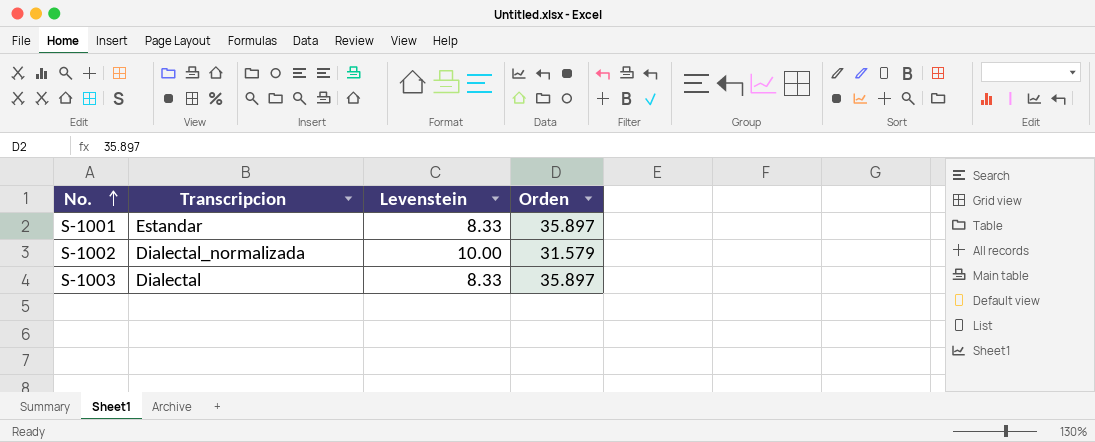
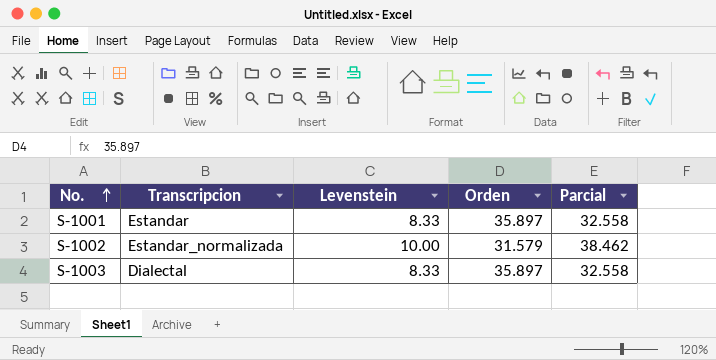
column Parcial | position: none -> 5
S-1002 | Transcripcion: Dialectal_normalizada -> Estandar_normalizada

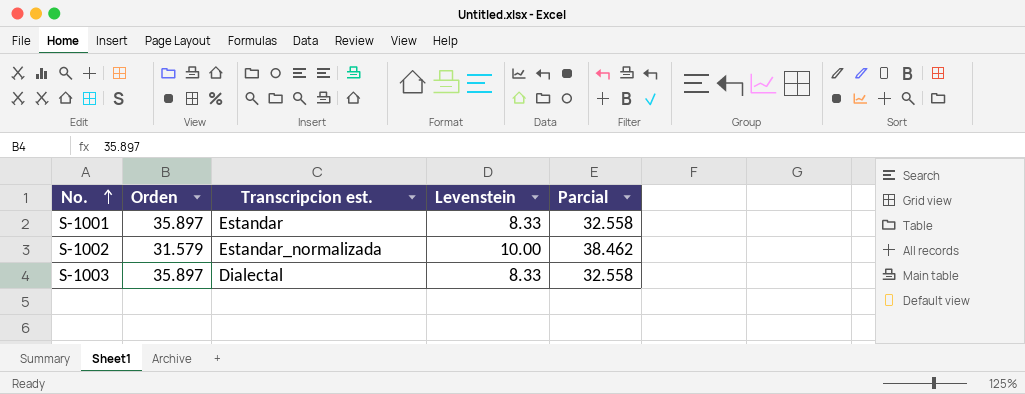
column Orden | position: 4 -> 2
column name: Transcripcion -> Transcripcion est.

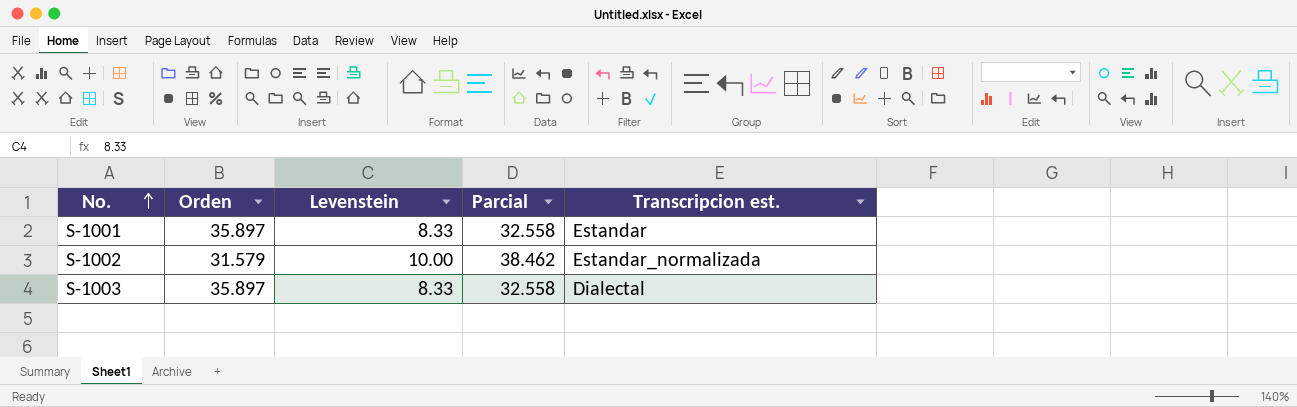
column Transcripcion est. | position: 3 -> 5

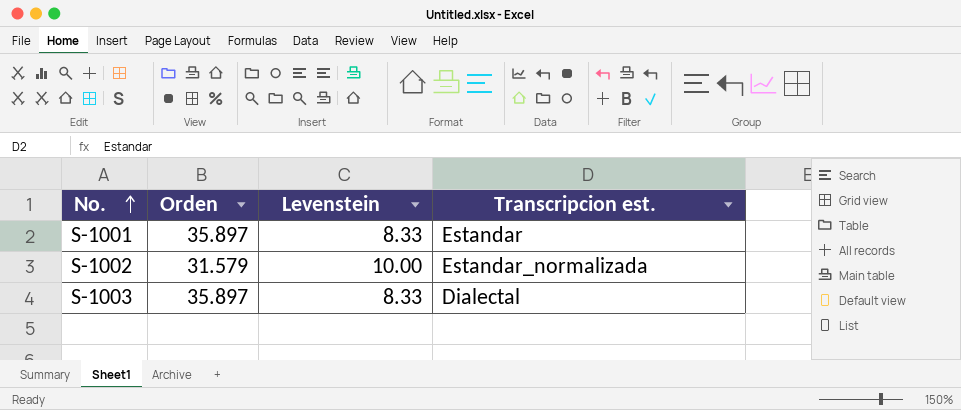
column Parcial | position: 4 -> none

